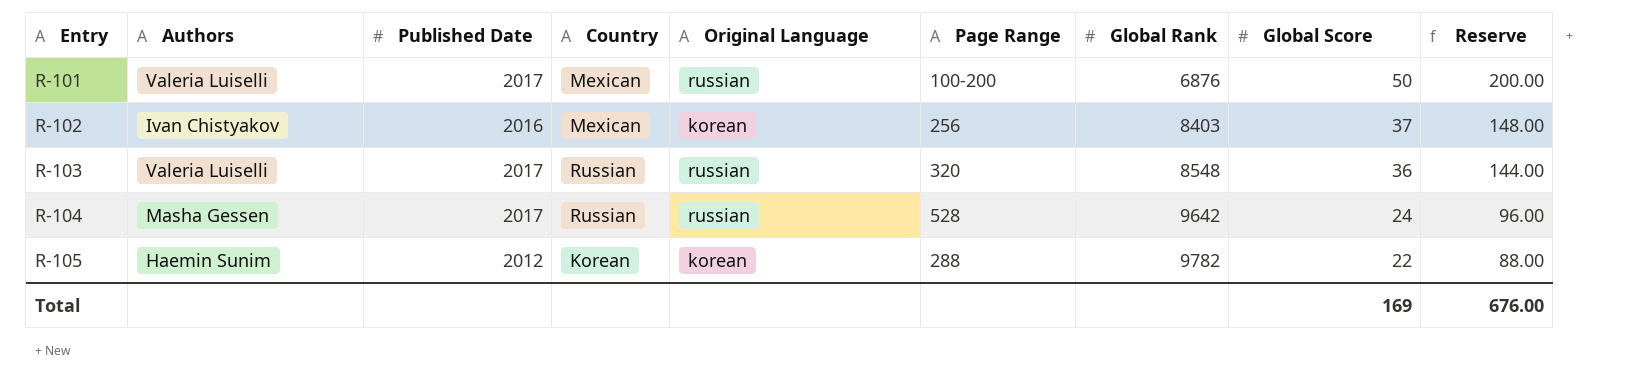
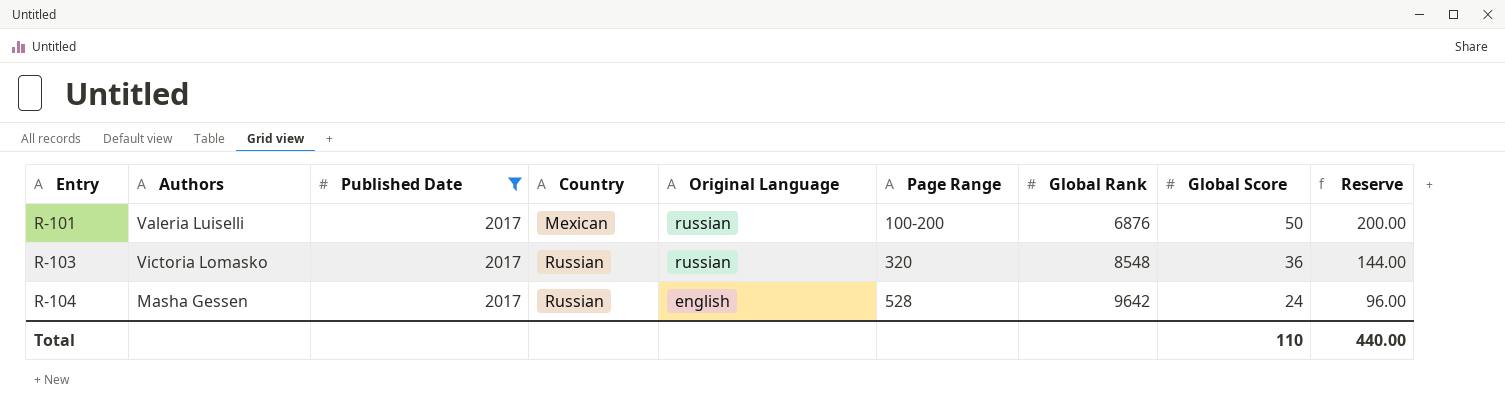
filter: none -> Published Date = 2017
R-103 | Authors: Valeria Luiselli -> Victoria Lomasko
R-104 | Original Language: russian -> english
Total | Global Score: 169 -> 110
Total | Reserve: 676.00 -> 440.00

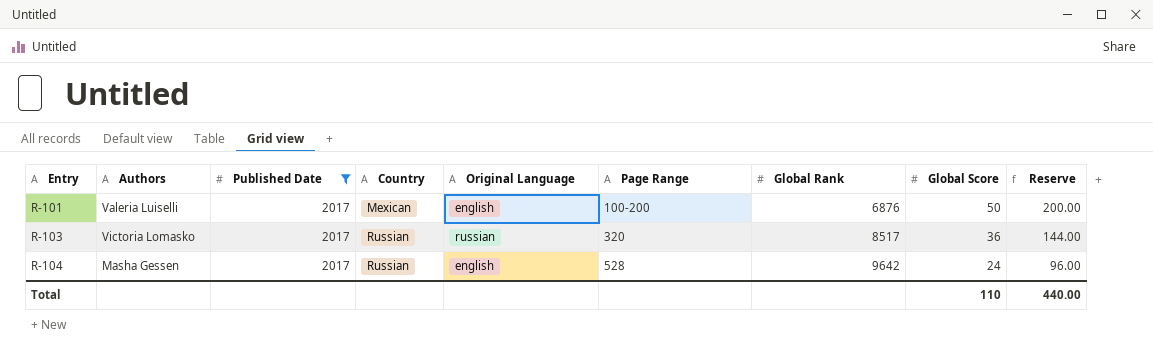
R-101 | Original Language: russian -> english
R-103 | Global Rank: 8548 -> 8517

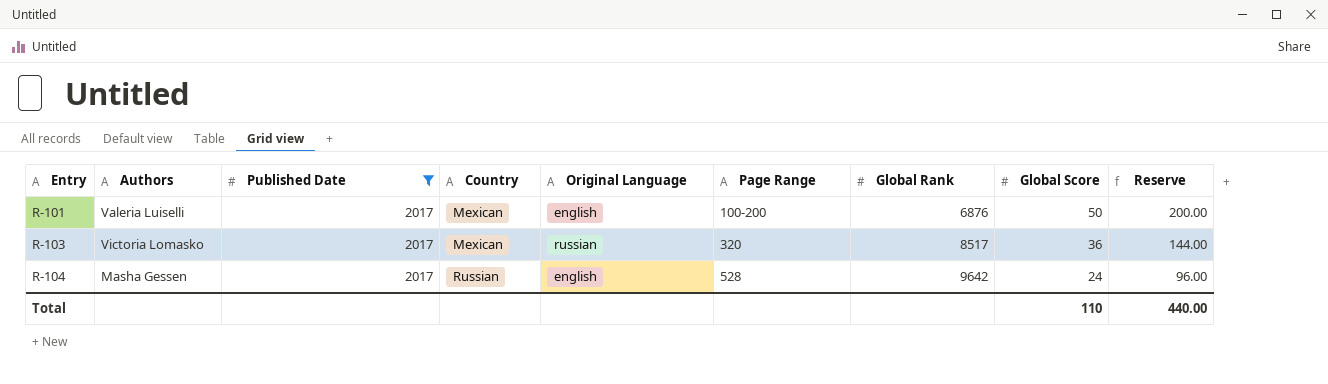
R-103 | Country: Russian -> Mexican

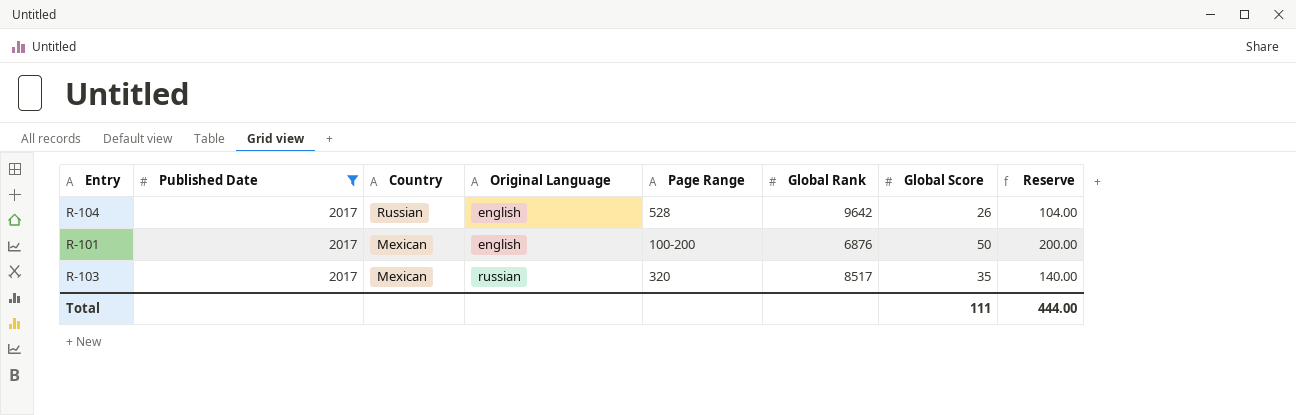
row order: Entry ascending -> Country descending
column Authors | position: 2 -> none
R-104 | Global Score: 24 -> 26
R-104 | Reserve: 96.00 -> 104.00
R-103 | Global Score: 36 -> 35
R-103 | Reserve: 144.00 -> 140.00
Total | Global Score: 110 -> 111
Total | Reserve: 440.00 -> 444.00

